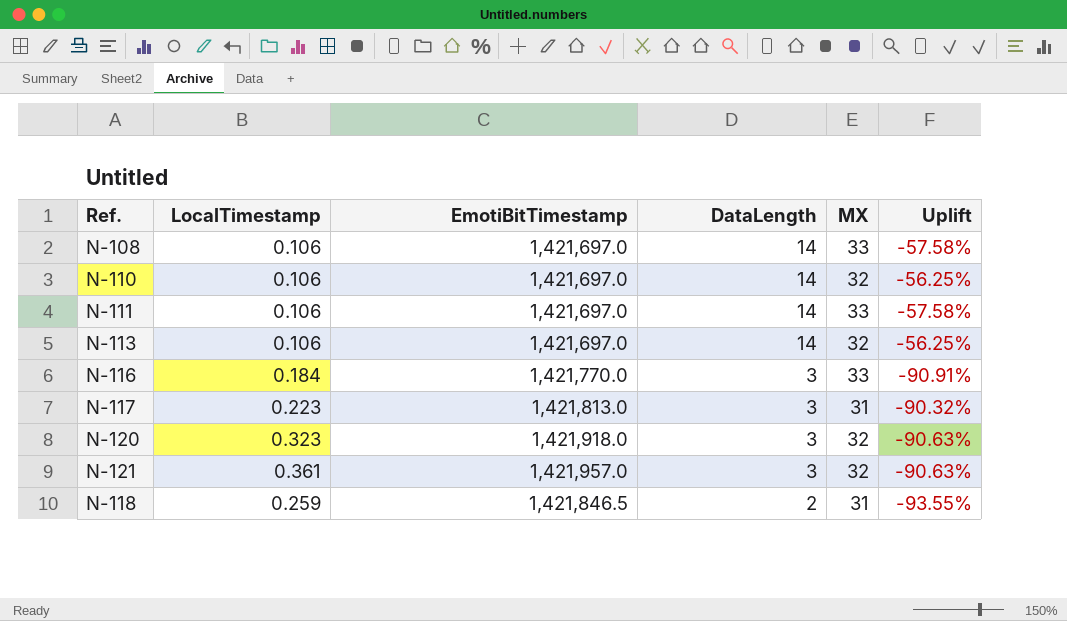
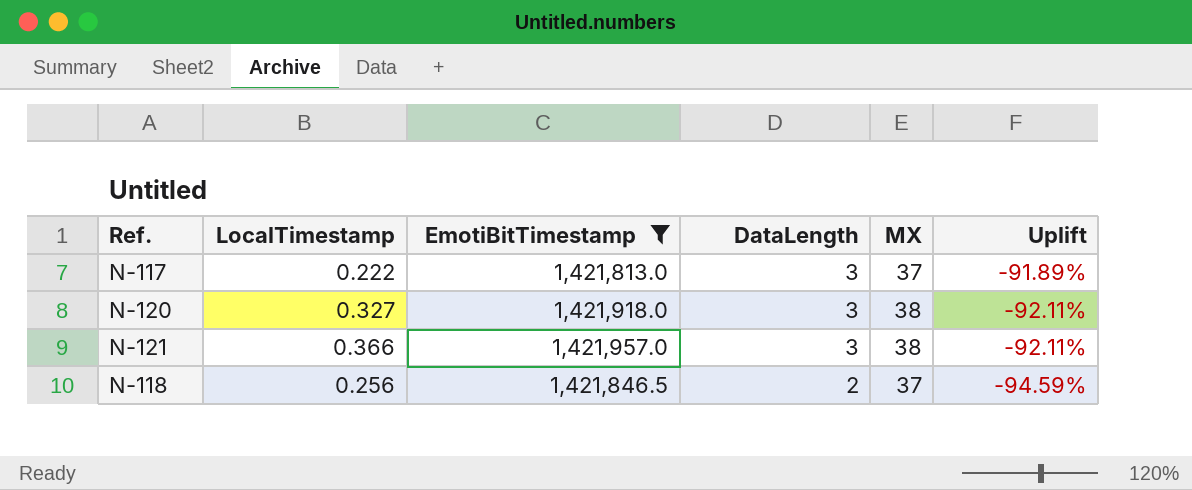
filter: none -> EmotiBitTimestamp >= 1,421,813.0
N-117 | LocalTimestamp: 0.223 -> 0.222
N-117 | MX: 31 -> 37
N-117 | Uplift: -90.32% -> -91.89%
N-120 | LocalTimestamp: 0.323 -> 0.327
N-120 | MX: 32 -> 38
N-120 | Uplift: -90.63% -> -92.11%
N-121 | LocalTimestamp: 0.361 -> 0.366
N-121 | MX: 32 -> 38
N-121 | Uplift: -90.63% -> -92.11%
N-118 | LocalTimestamp: 0.259 -> 0.256
N-118 | MX: 31 -> 37
N-118 | Uplift: -93.55% -> -94.59%

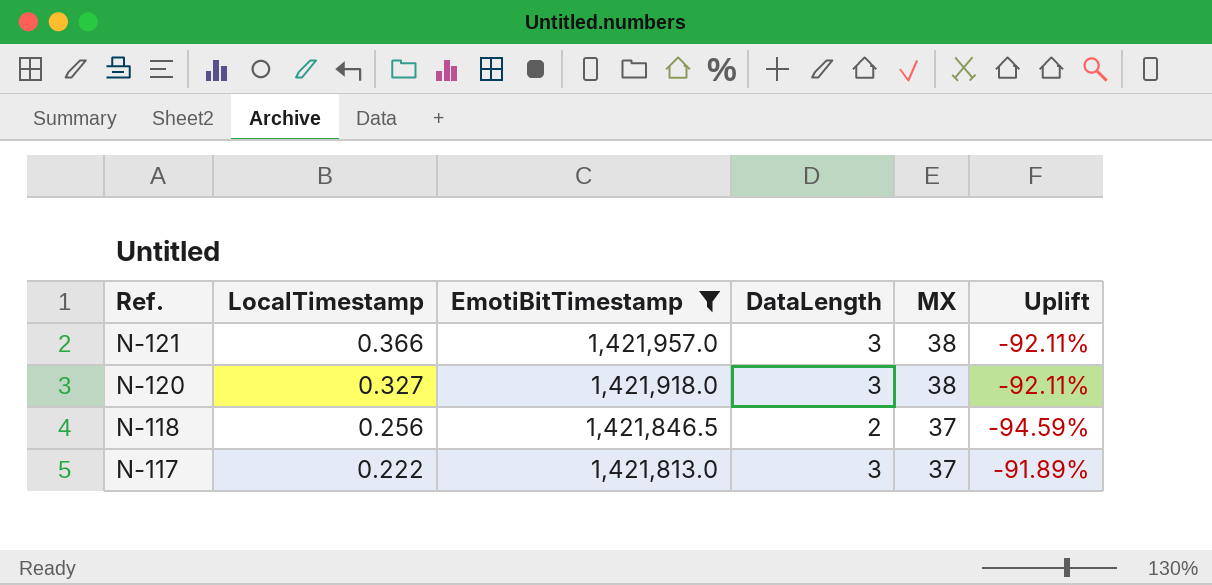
row order: DataLength descending -> Ref. descending

